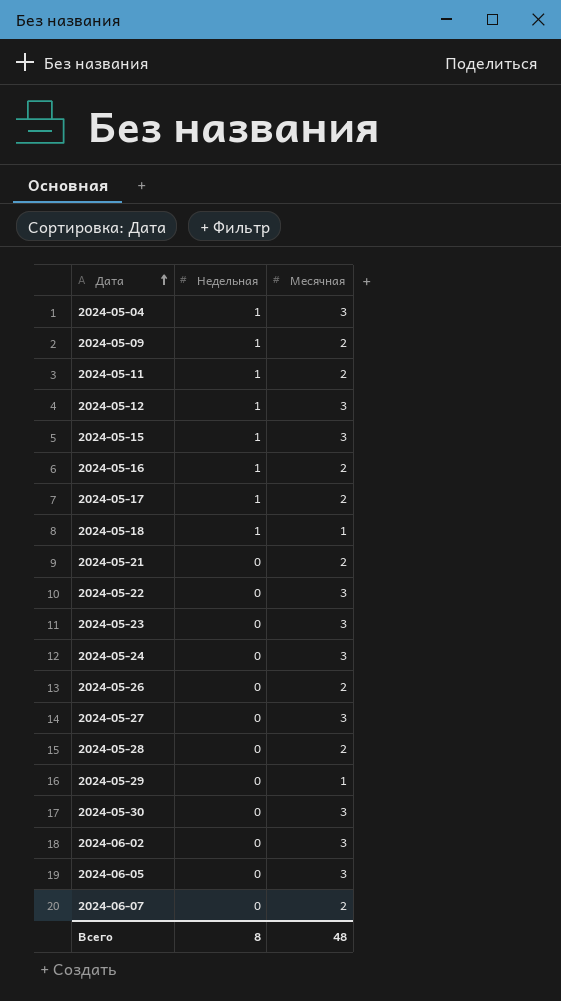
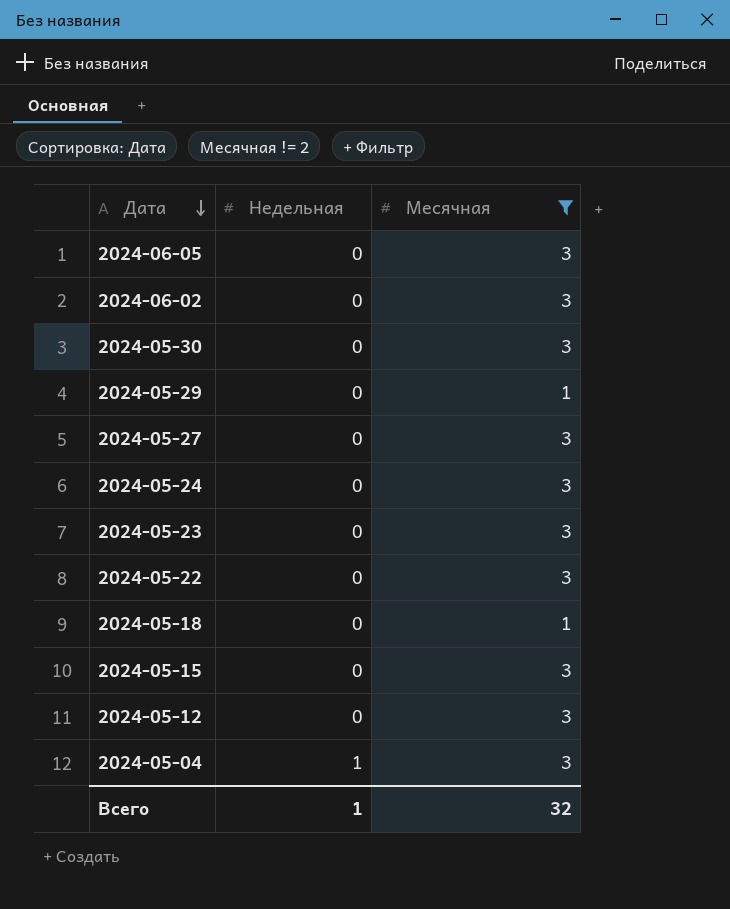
filter: none -> Месячная != 2
row order: Дата ascending -> Дата descending
2024-05-18 | Недельная: 1 -> 0
2024-05-15 | Недельная: 1 -> 0
2024-05-12 | Недельная: 1 -> 0
Всего | Недельная: 8 -> 1
Всего | Месячная: 48 -> 32

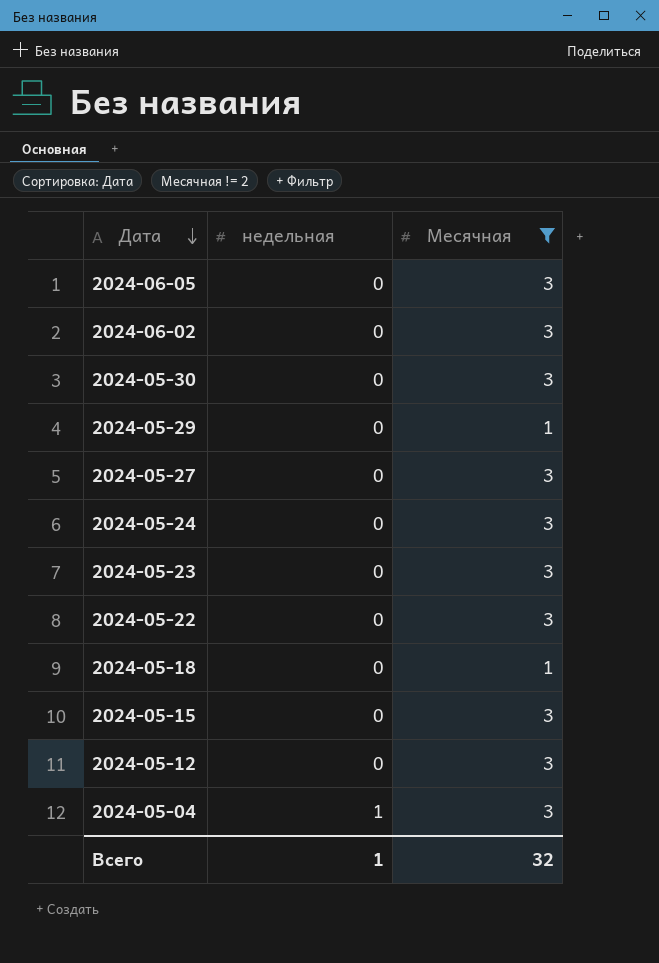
column name: Недельная -> недельная

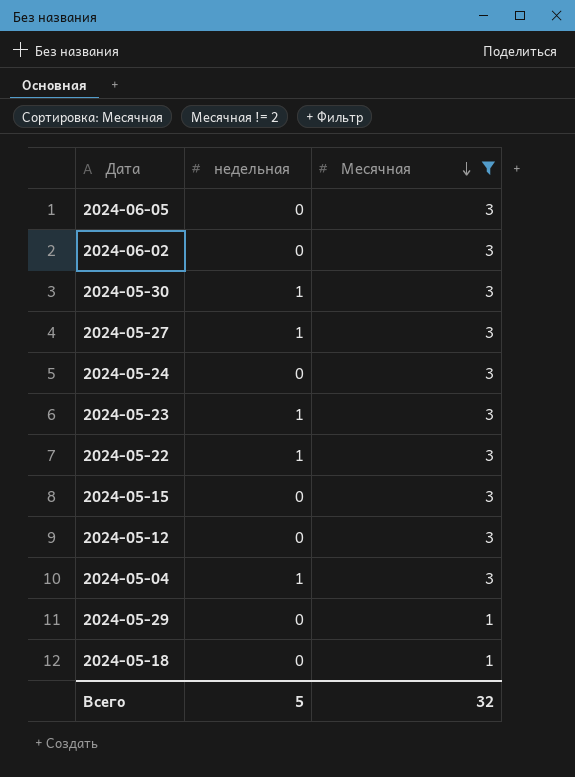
row order: Дата descending -> Месячная descending
2024-05-30 | недельная: 0 -> 1
2024-05-27 | недельная: 0 -> 1
2024-05-23 | недельная: 0 -> 1
2024-05-22 | недельная: 0 -> 1
Всего | недельная: 1 -> 5

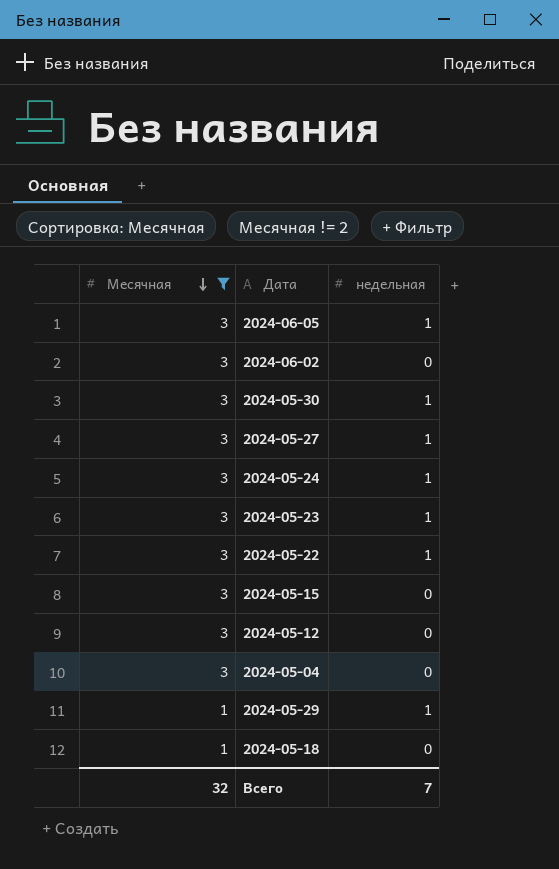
column Месячная | position: 3 -> 1
2024-06-05 | недельная: 0 -> 1
2024-05-24 | недельная: 0 -> 1
2024-05-04 | недельная: 1 -> 0
2024-05-29 | недельная: 0 -> 1
Всего | недельная: 5 -> 7

